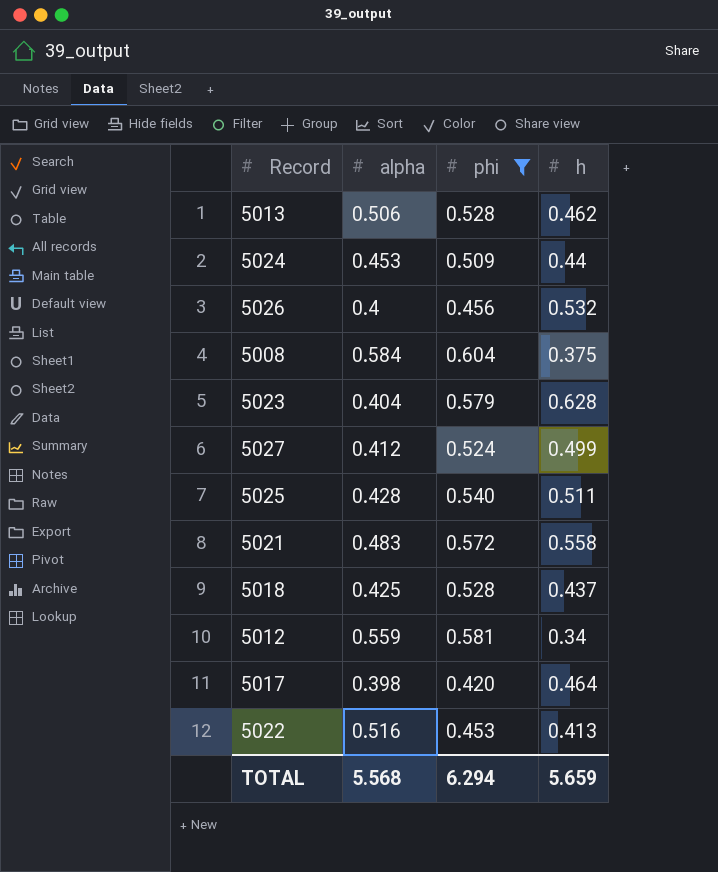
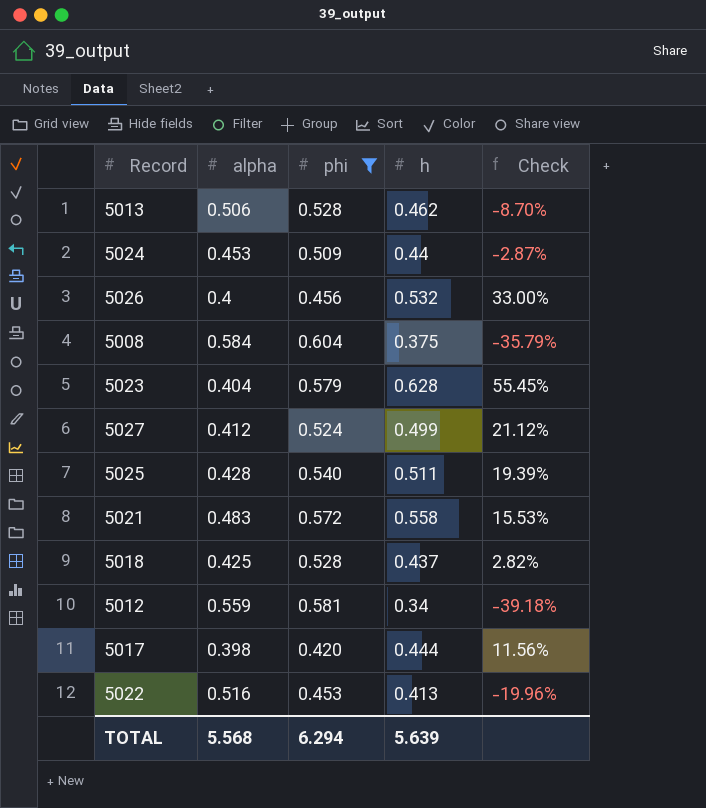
column Check | formula: none -> ([h] - [alpha]) / [alpha]
5017 | h: 0.464 -> 0.444
TOTAL | h: 5.659 -> 5.639

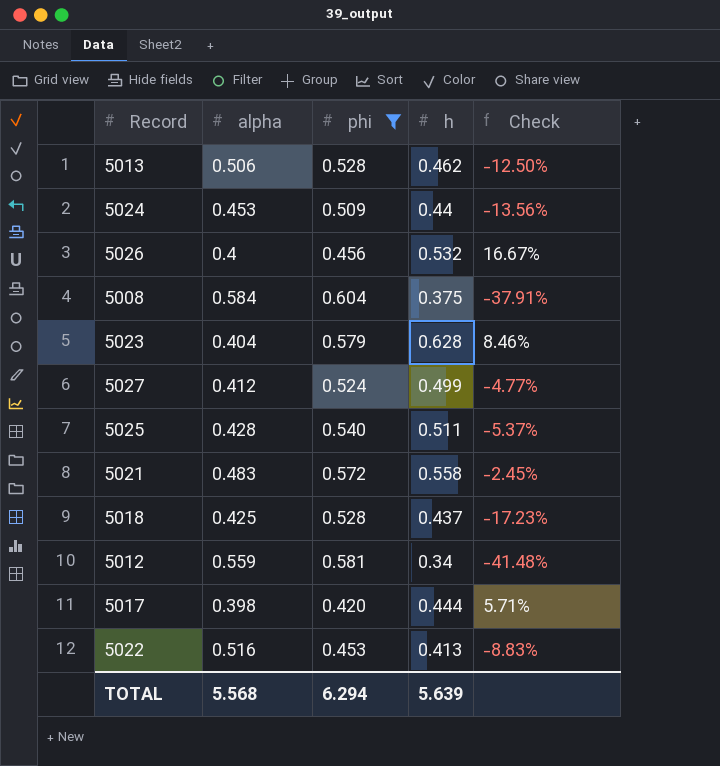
column Check | formula: ([h] - [alpha]) / [alpha] -> ([h] - [phi]) / [phi]

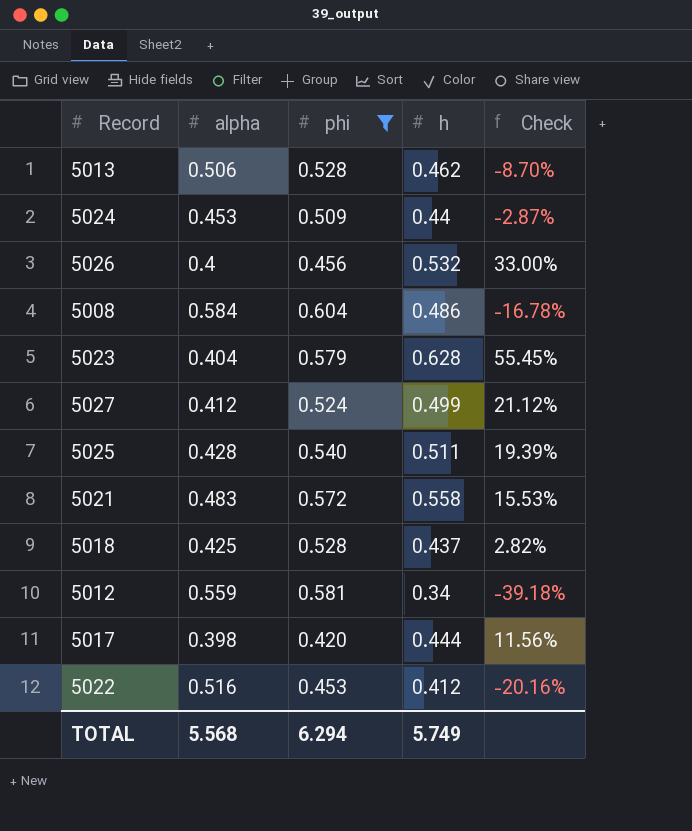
column Check | formula: ([h] - [phi]) / [phi] -> ([h] - [alpha]) / [alpha]
5008 | h: 0.375 -> 0.486
5022 | h: 0.413 -> 0.412
TOTAL | h: 5.639 -> 5.749

